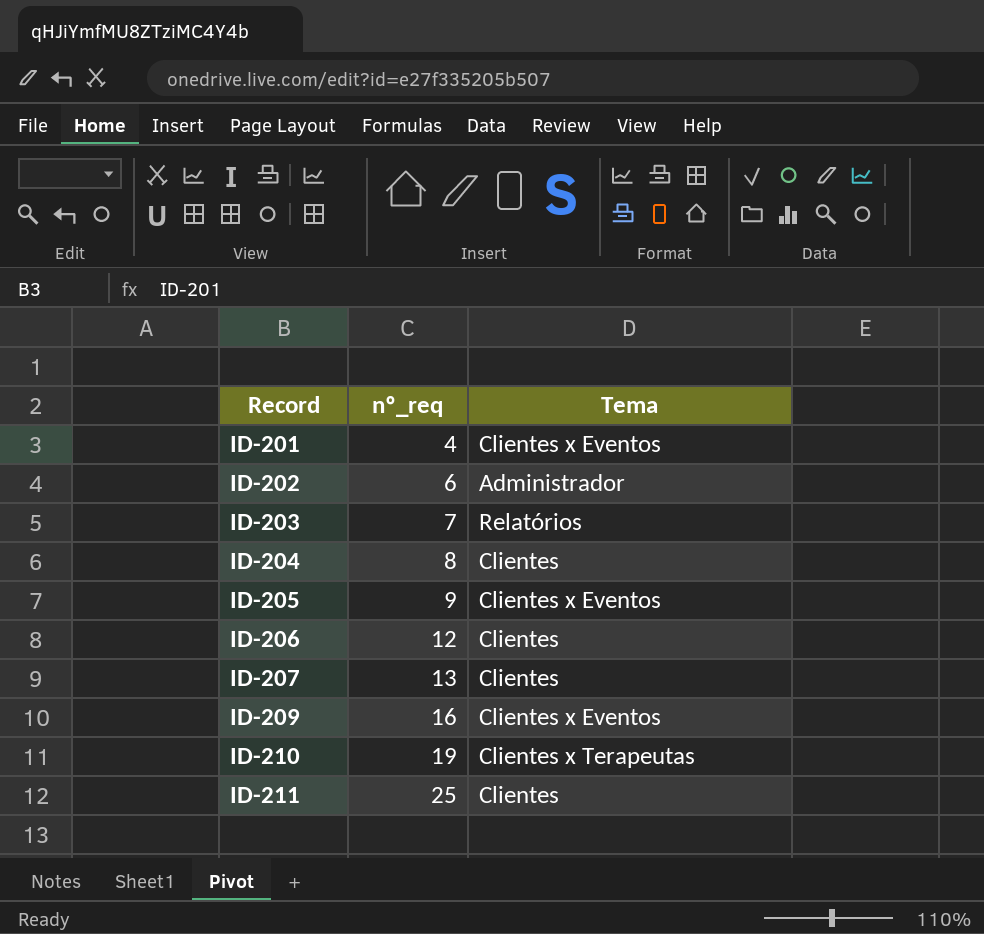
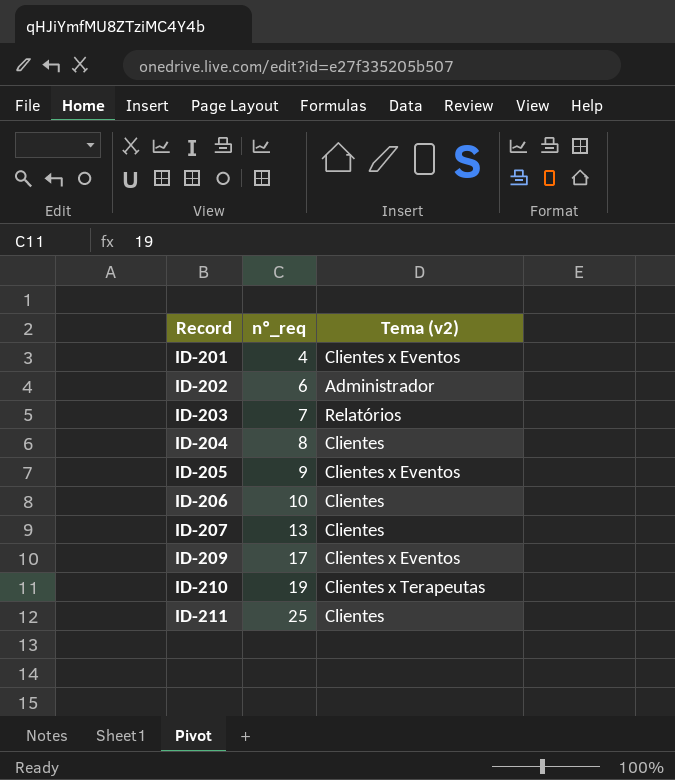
column name: Tema -> Tema (v2)
ID-206 | nº_req: 12 -> 10
ID-209 | nº_req: 16 -> 17

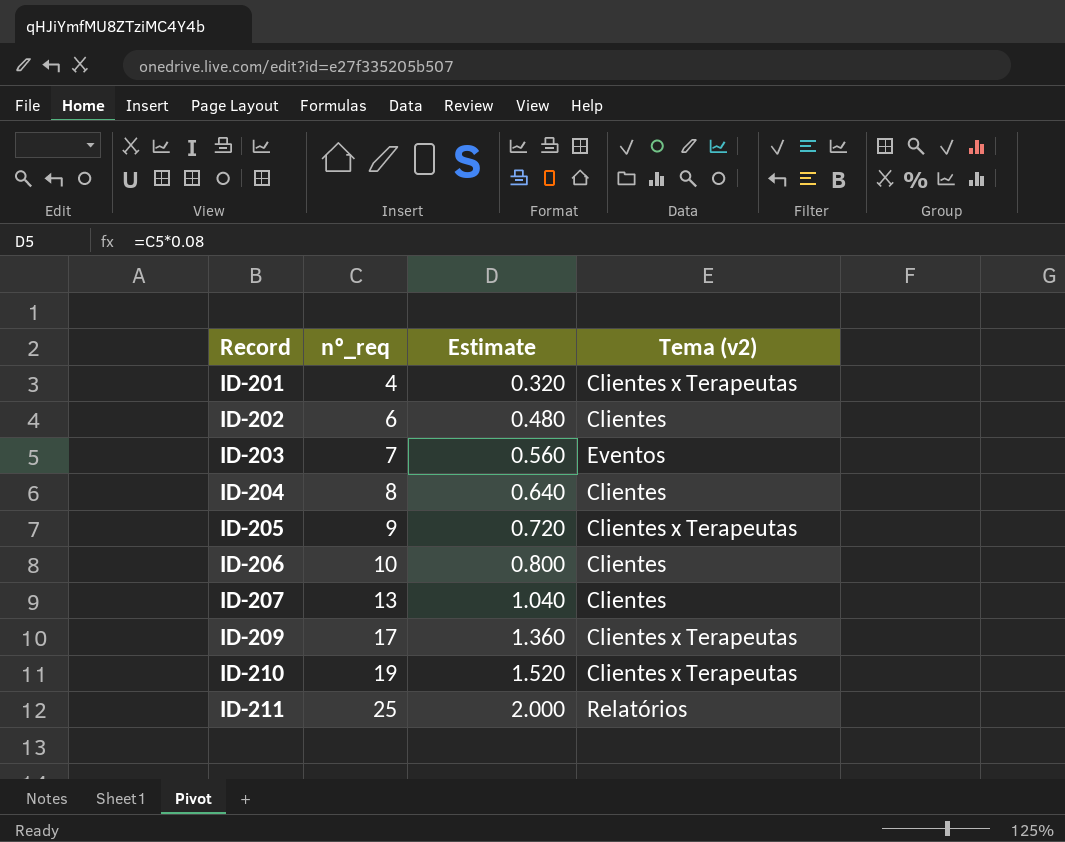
column Estimate | formula: none -> [nº_req] * 0.08
ID-201 | Tema (v2): Clientes x Eventos -> Clientes x Terapeutas
ID-202 | Tema (v2): Administrador -> Clientes
ID-203 | Tema (v2): Relatórios -> Eventos
ID-205 | Tema (v2): Clientes x Eventos -> Clientes x Terapeutas
ID-209 | Tema (v2): Clientes x Eventos -> Clientes x Terapeutas
ID-211 | Tema (v2): Clientes -> Relatórios

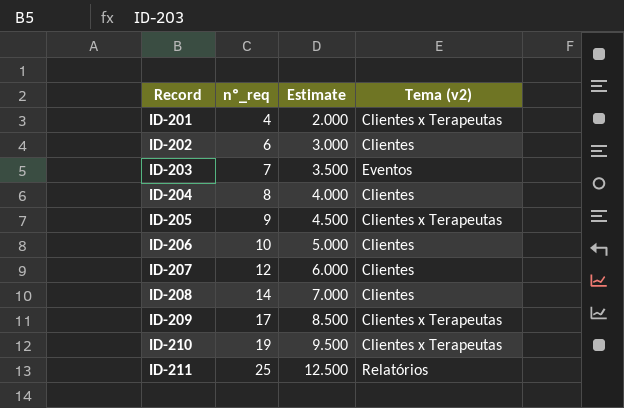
column Estimate | formula: [nº_req] * 0.08 -> [nº_req] * 0.5
ID-207 | nº_req: 13 -> 12
row ID-208: none -> 14 | 7.000 | Clientes

